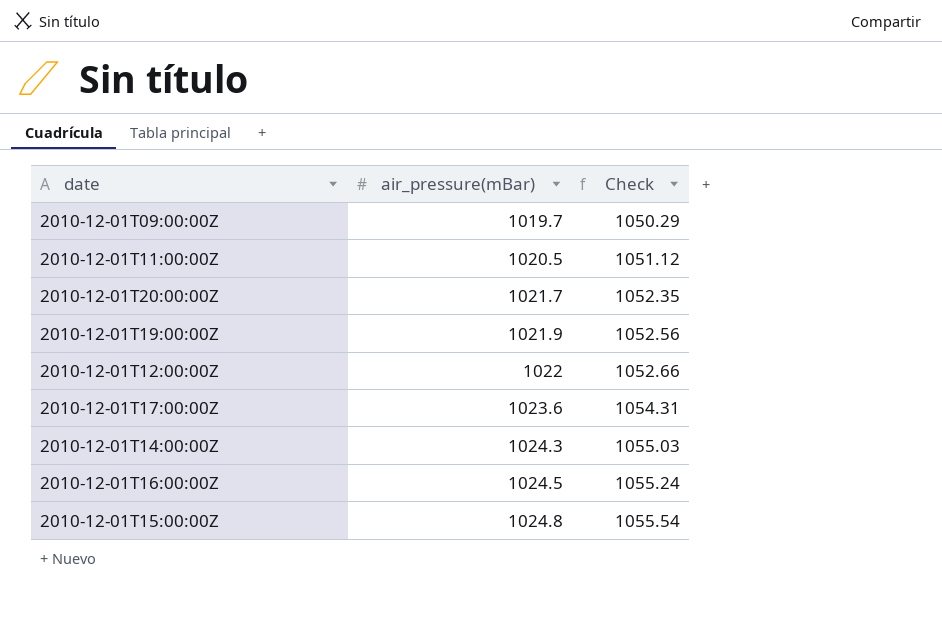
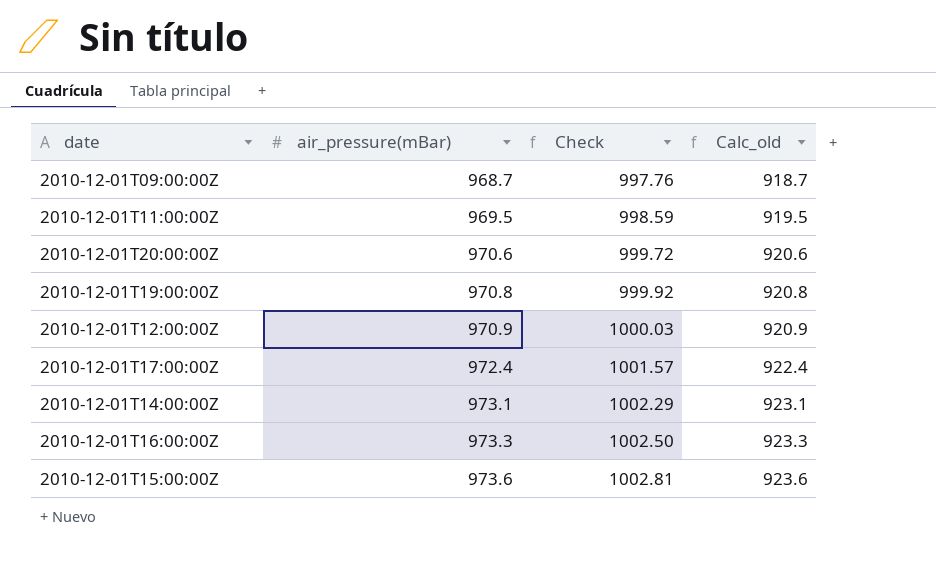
column Calc_old | formula: none -> [air_pressure(mBar)] - 50
2010-12-01T09:00:00Z | air_pressure(mBar): 1019.7 -> 968.7
2010-12-01T09:00:00Z | Check: 1050.29 -> 997.76
2010-12-01T11:00:00Z | air_pressure(mBar): 1020.5 -> 969.5
2010-12-01T11:00:00Z | Check: 1051.12 -> 998.59
2010-12-01T20:00:00Z | air_pressure(mBar): 1021.7 -> 970.6
2010-12-01T20:00:00Z | Check: 1052.35 -> 999.72
2010-12-01T19:00:00Z | air_pressure(mBar): 1021.9 -> 970.8
2010-12-01T19:00:00Z | Check: 1052.56 -> 999.92
2010-12-01T12:00:00Z | air_pressure(mBar): 1022 -> 970.9
2010-12-01T12:00:00Z | Check: 1052.66 -> 1000.03
2010-12-01T17:00:00Z | air_pressure(mBar): 1023.6 -> 972.4
2010-12-01T17:00:00Z | Check: 1054.31 -> 1001.57
2010-12-01T14:00:00Z | air_pressure(mBar): 1024.3 -> 973.1
2010-12-01T14:00:00Z | Check: 1055.03 -> 1002.29
2010-12-01T16:00:00Z | air_pressure(mBar): 1024.5 -> 973.3
2010-12-01T16:00:00Z | Check: 1055.24 -> 1002.50
2010-12-01T15:00:00Z | air_pressure(mBar): 1024.8 -> 973.6
2010-12-01T15:00:00Z | Check: 1055.54 -> 1002.81

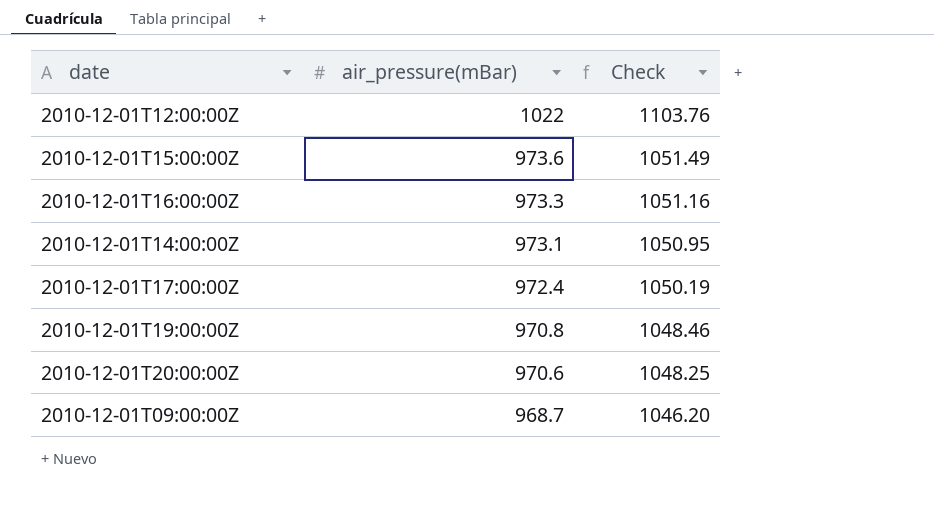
row order: air_pressure(mBar) ascending -> air_pressure(mBar) descending
column Calc_old | formula: [air_pressure(mBar)] - 50 -> none
column Check | formula: [air_pressure(mBar)] * 1.03 -> [air_pressure(mBar)] * 1.08
row 2010-12-01T11:00:00Z: 969.5 | 998.59 | 919.5 -> none
2010-12-01T12:00:00Z | air_pressure(mBar): 970.9 -> 1022

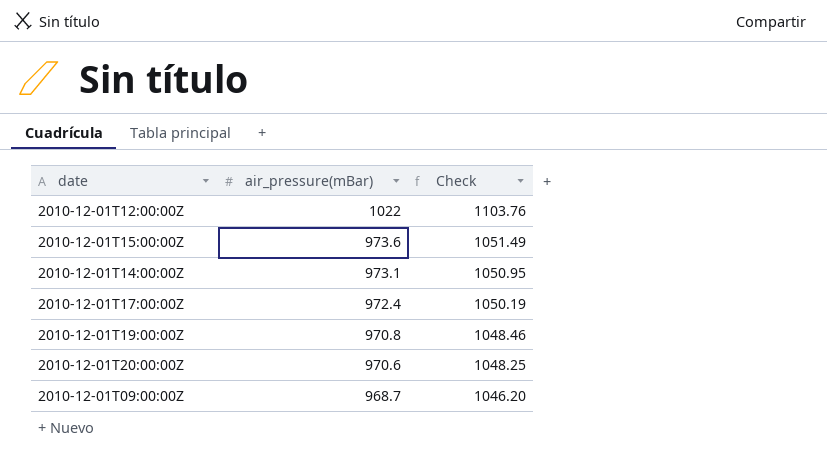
row 2010-12-01T16:00:00Z: 973.3 | 1051.16 -> none

